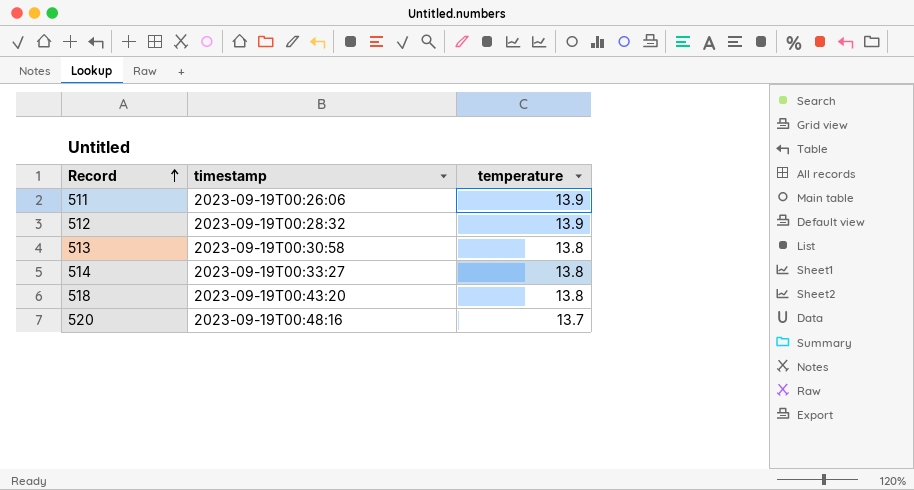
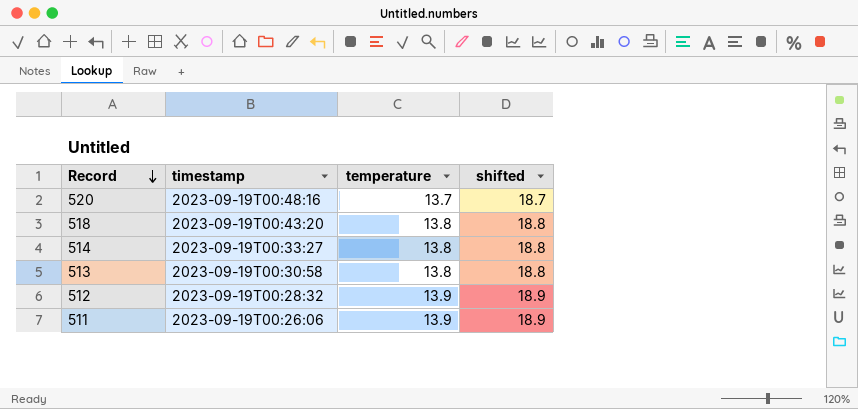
row order: Record ascending -> Record descending
column shifted | formula: none -> [temperature] + 5

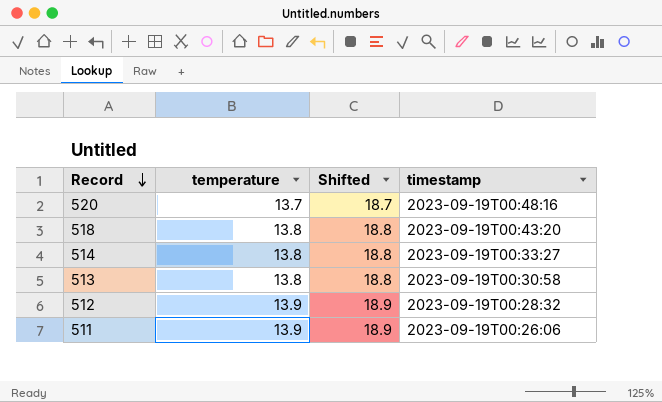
column name: shifted -> Shifted
column timestamp | position: 2 -> 4

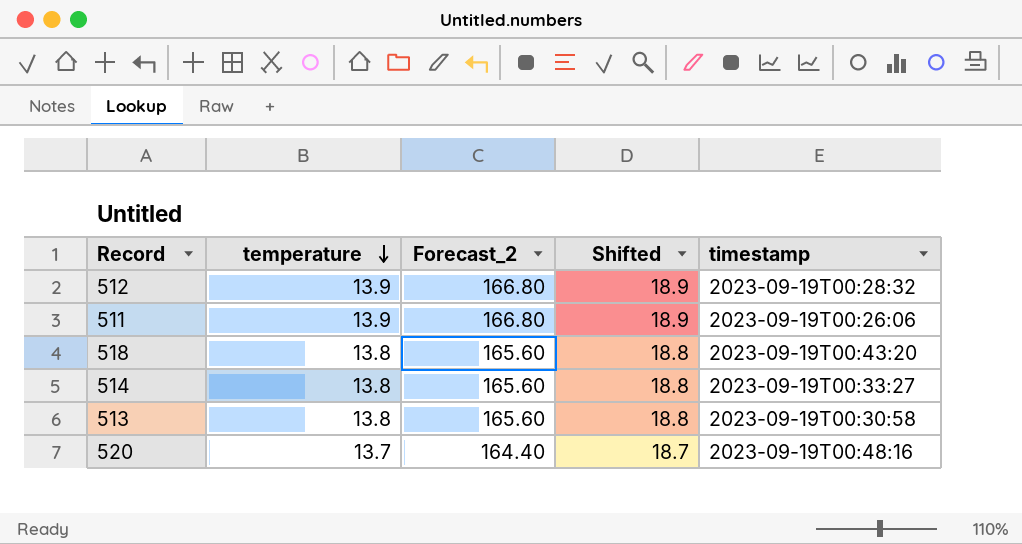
row order: Record descending -> temperature descending
column Forecast_2 | formula: none -> [temperature] * 12

